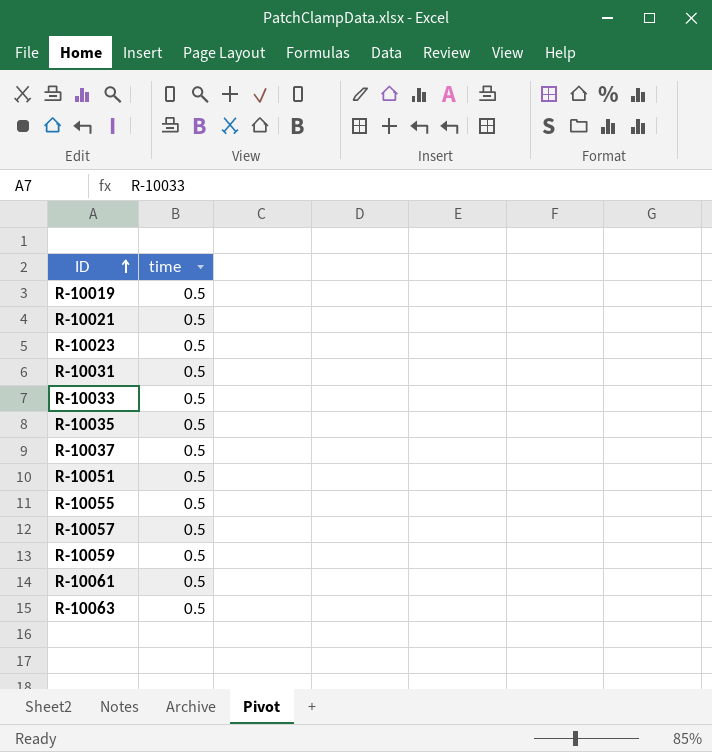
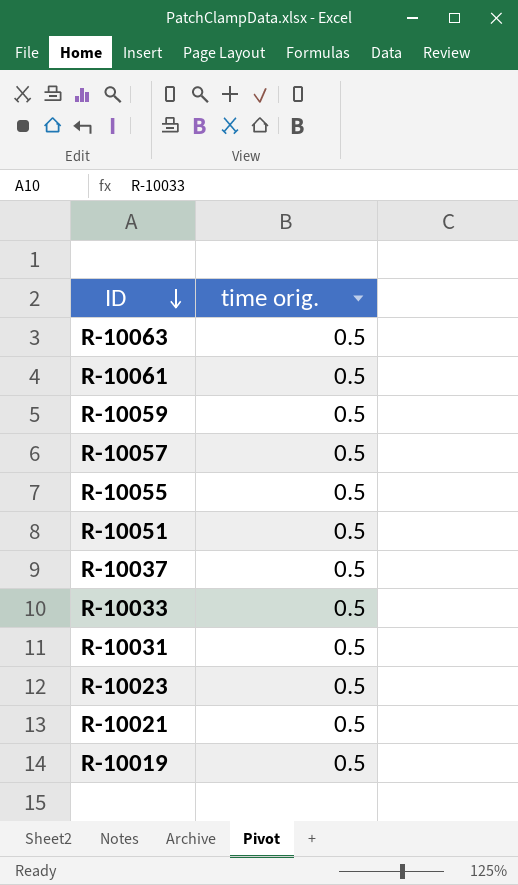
row order: ID ascending -> ID descending
column name: time -> time orig.
row R-10035: 0.5 -> none

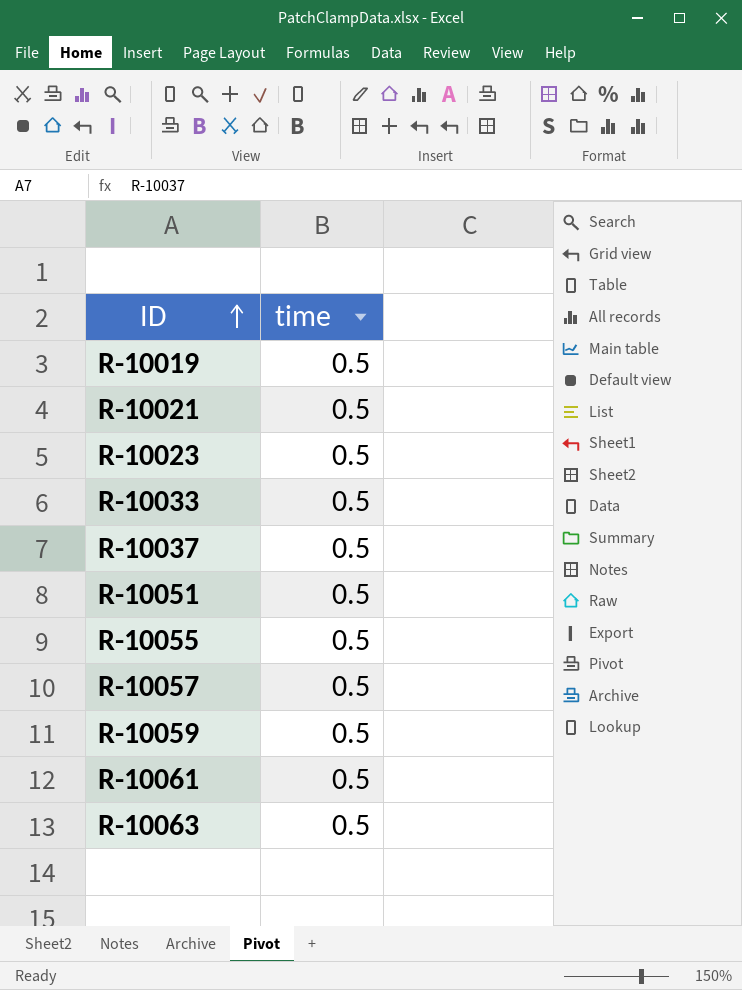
row order: ID descending -> ID ascending
column name: time orig. -> time
row R-10031: 0.5 -> none

